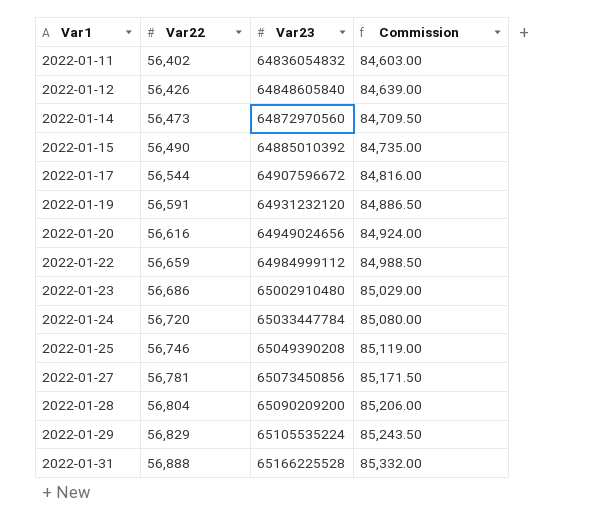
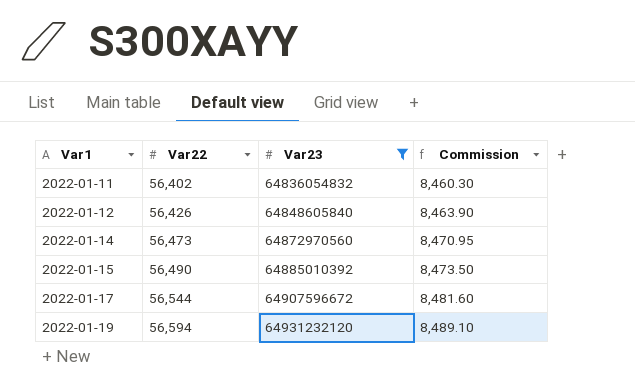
filter: none -> Var23 <= 64931232120
column Commission | formula: [Var22] * 1.5 -> [Var22] * 0.15
2022-01-19 | Var22: 56,591 -> 56,594

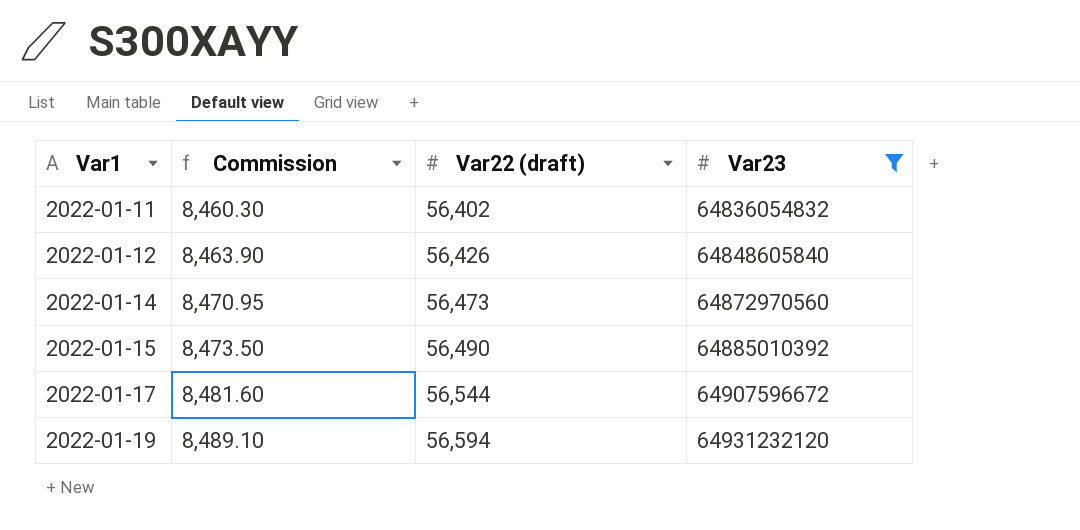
column Commission | position: 4 -> 2
column name: Var22 -> Var22 (draft)

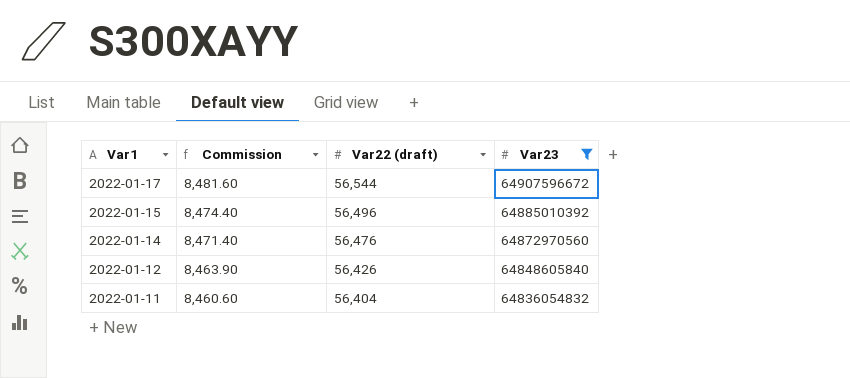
row order: Var1 ascending -> Var1 descending
row 2022-01-19: 8,489.10 | 56,594 | 64931232120 -> none
2022-01-15 | Commission: 8,473.50 -> 8,474.40
2022-01-15 | Var22 (draft): 56,490 -> 56,496
2022-01-14 | Commission: 8,470.95 -> 8,471.40
2022-01-14 | Var22 (draft): 56,473 -> 56,476
2022-01-11 | Commission: 8,460.30 -> 8,460.60
2022-01-11 | Var22 (draft): 56,402 -> 56,404

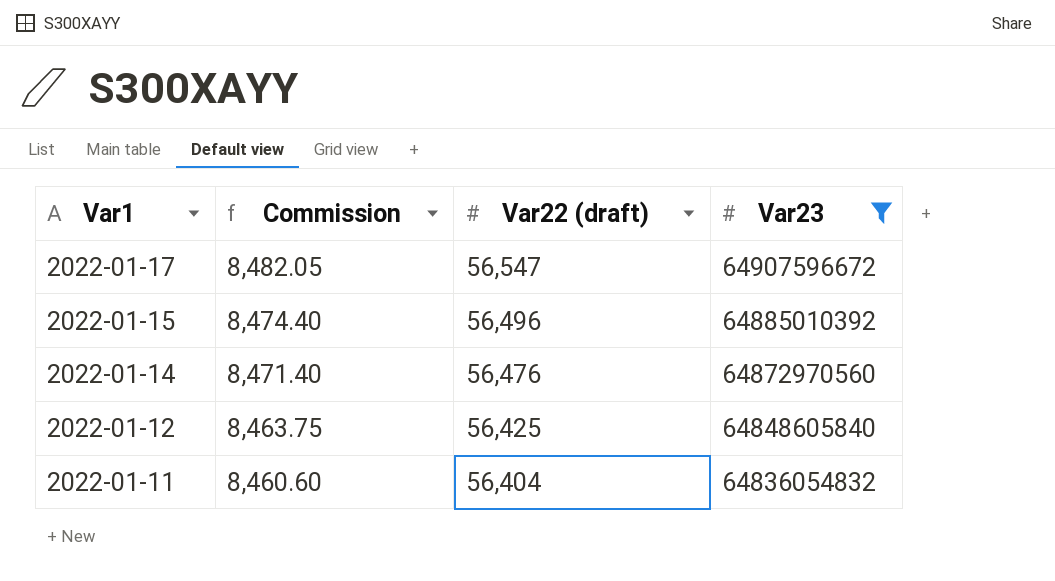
2022-01-17 | Commission: 8,481.60 -> 8,482.05
2022-01-17 | Var22 (draft): 56,544 -> 56,547
2022-01-12 | Commission: 8,463.90 -> 8,463.75
2022-01-12 | Var22 (draft): 56,426 -> 56,425

